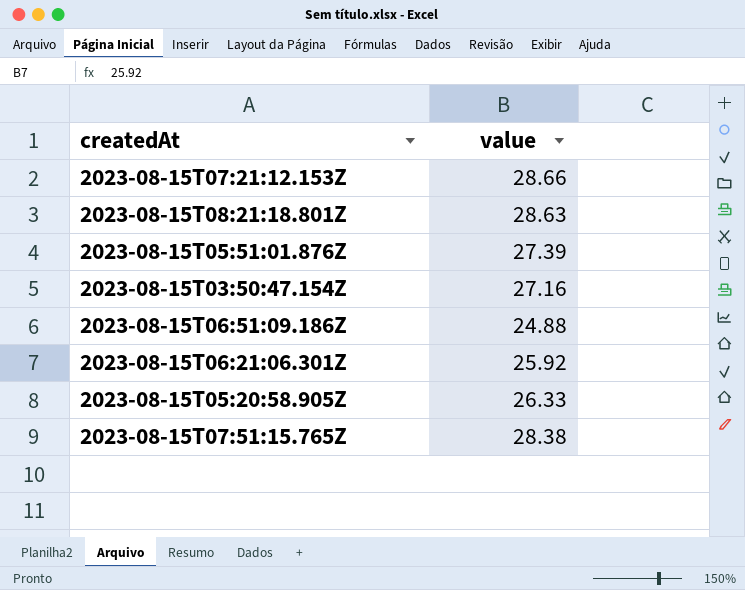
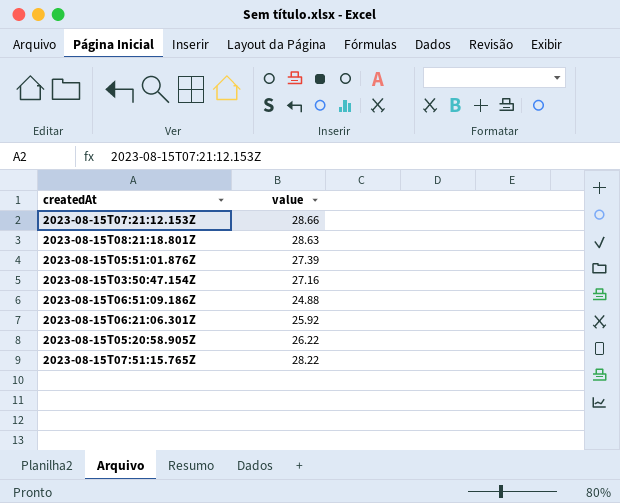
2023-08-15T05:20:58.905Z | value: 26.33 -> 26.22
2023-08-15T07:51:15.765Z | value: 28.38 -> 28.22

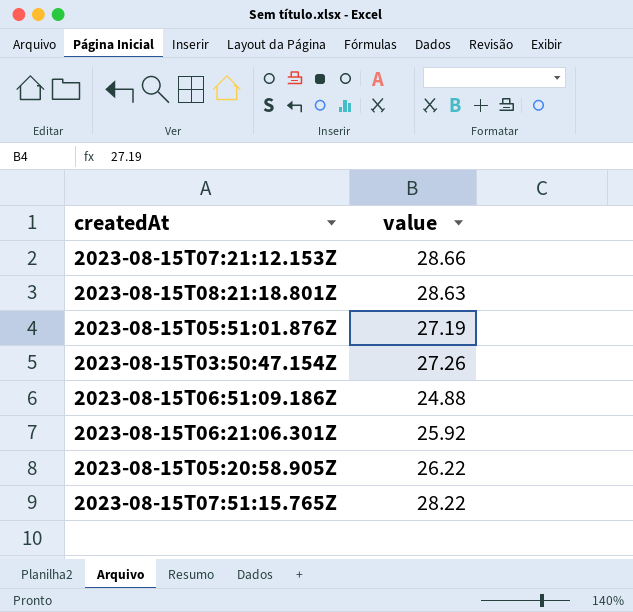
2023-08-15T05:51:01.876Z | value: 27.39 -> 27.19
2023-08-15T03:50:47.154Z | value: 27.16 -> 27.26

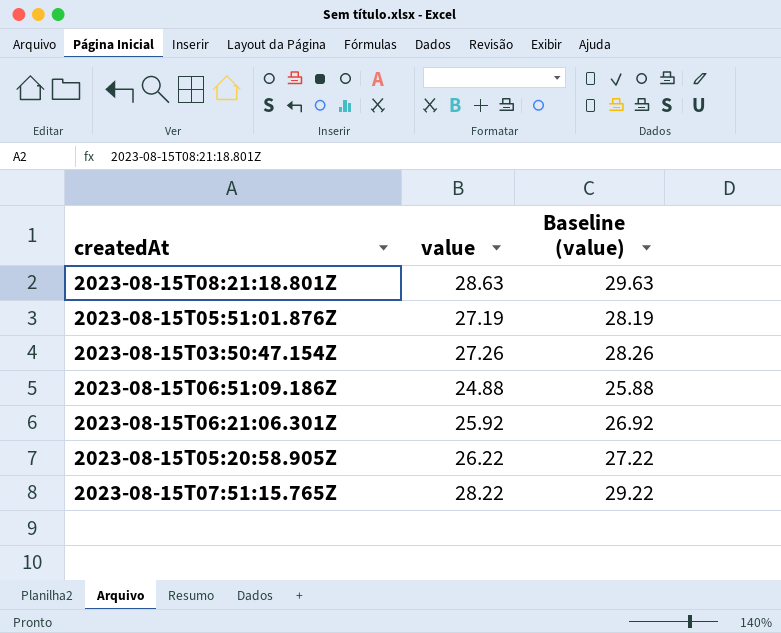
column Baseline (value) | formula: none -> [value] + 1
row 2023-08-15T07:21:12.153Z: 28.66 -> none

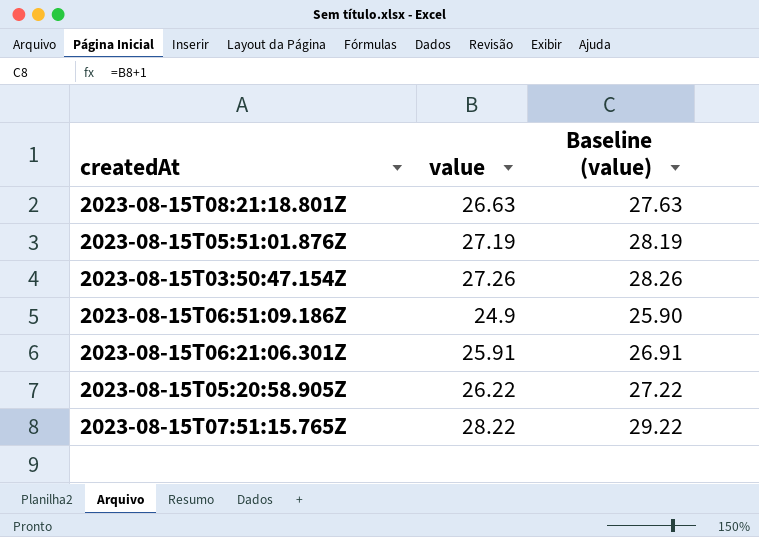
2023-08-15T08:21:18.801Z | value: 28.63 -> 26.63
2023-08-15T08:21:18.801Z | Baseline (value): 29.63 -> 27.63
2023-08-15T06:51:09.186Z | value: 24.88 -> 24.9
2023-08-15T06:51:09.186Z | Baseline (value): 25.88 -> 25.90
2023-08-15T06:21:06.301Z | value: 25.92 -> 25.91
2023-08-15T06:21:06.301Z | Baseline (value): 26.92 -> 26.91

